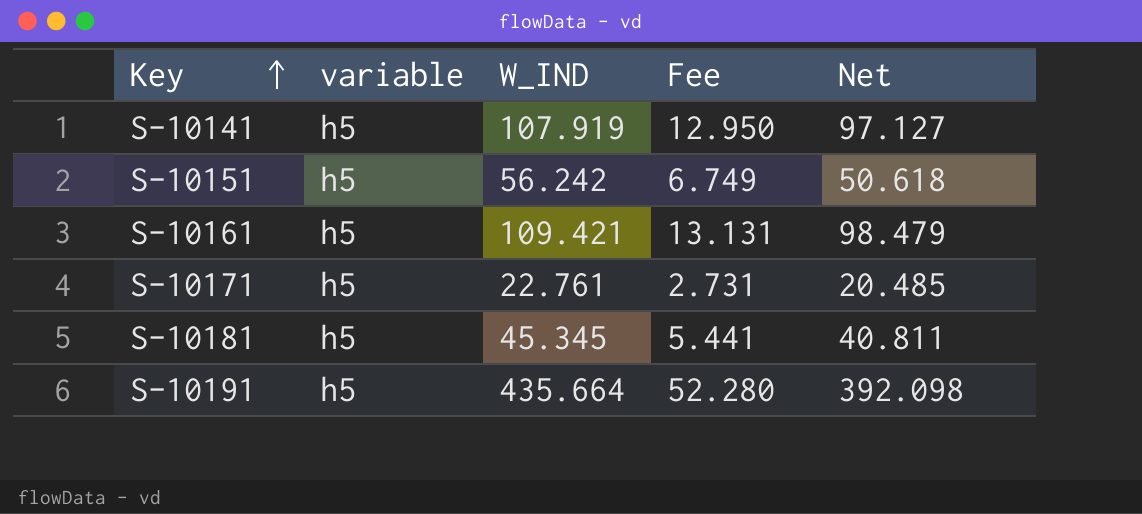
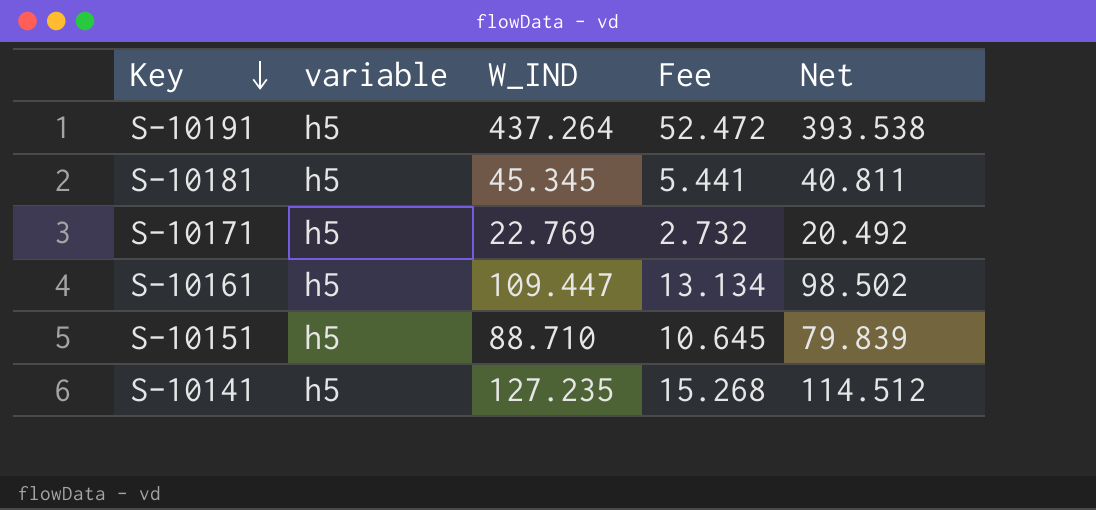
row order: Key ascending -> Key descending
S-10191 | W_IND: 435.664 -> 437.264
S-10191 | Fee: 52.280 -> 52.472
S-10191 | Net: 392.098 -> 393.538
S-10171 | W_IND: 22.761 -> 22.769
S-10171 | Fee: 2.731 -> 2.732
S-10171 | Net: 20.485 -> 20.492
S-10161 | W_IND: 109.421 -> 109.447
S-10161 | Fee: 13.131 -> 13.134
S-10161 | Net: 98.479 -> 98.502
S-10151 | W_IND: 56.242 -> 88.710
S-10151 | Fee: 6.749 -> 10.645
S-10151 | Net: 50.618 -> 79.839
S-10141 | W_IND: 107.919 -> 127.235
S-10141 | Fee: 12.950 -> 15.268
S-10141 | Net: 97.127 -> 114.512

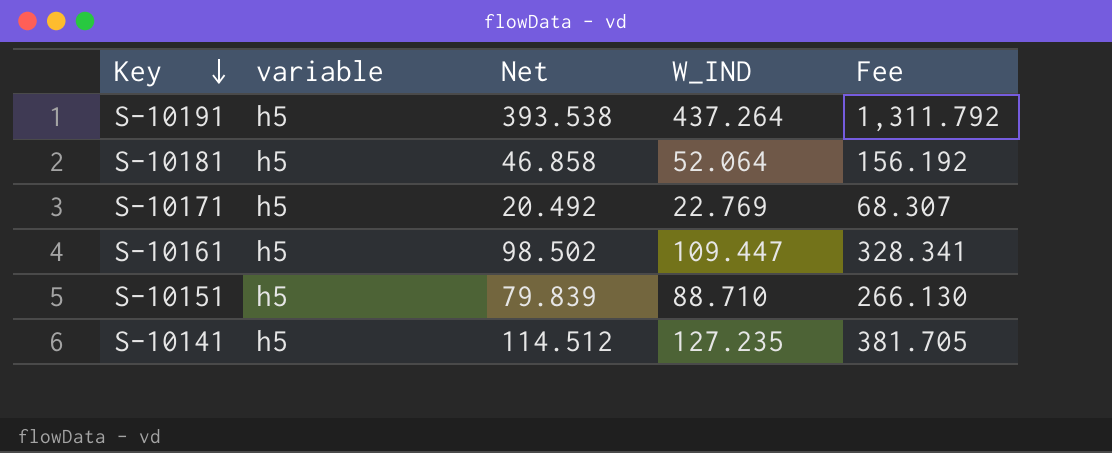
column Net | position: 5 -> 3
column Fee | formula: [W_IND] * 0.12 -> [W_IND] * 3
S-10181 | Net: 40.811 -> 46.858
S-10181 | W_IND: 45.345 -> 52.064

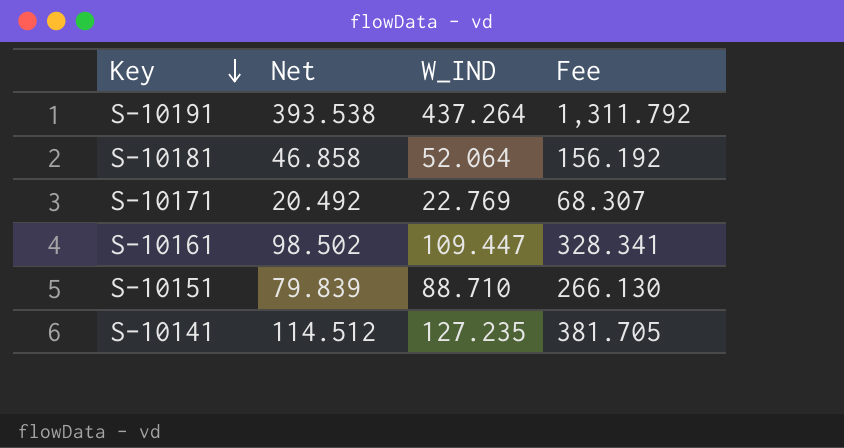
column variable | position: 2 -> none

